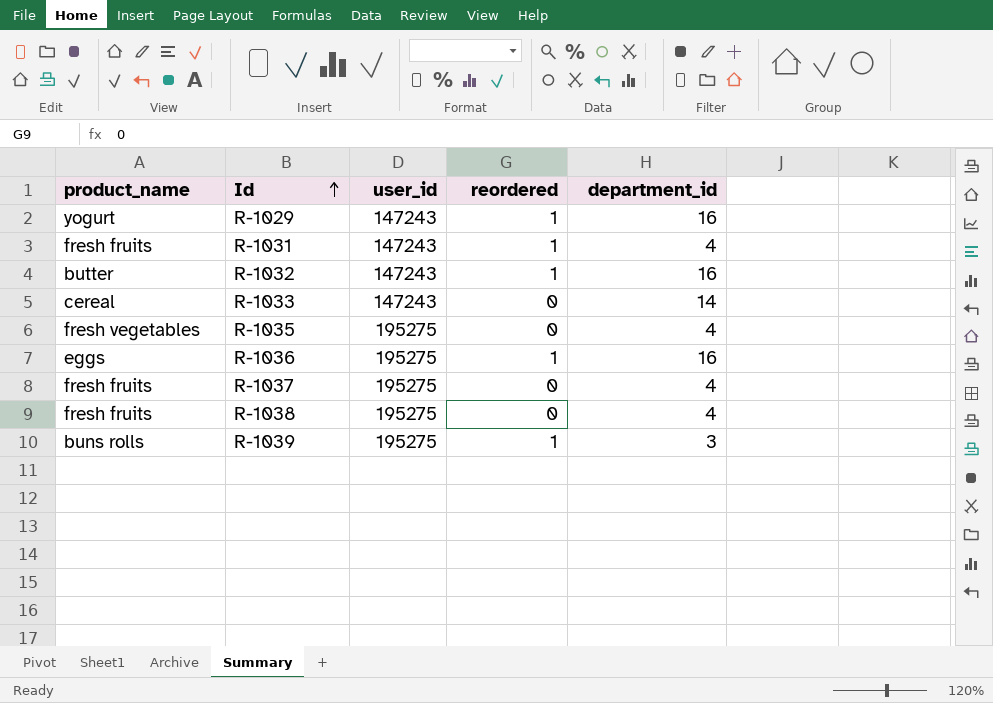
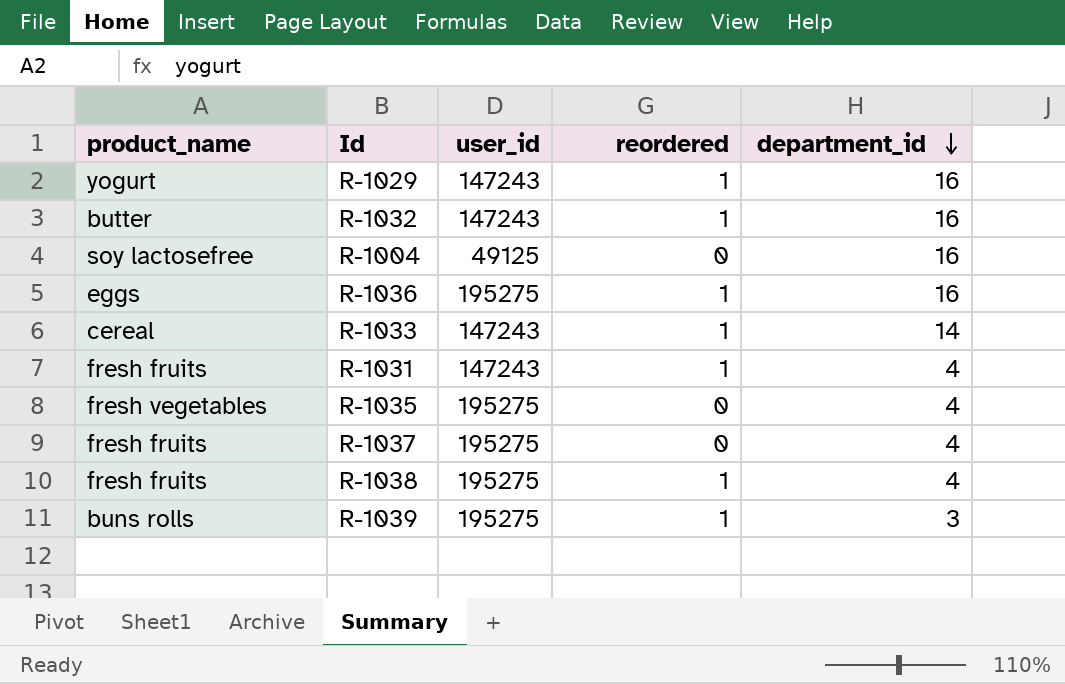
row order: Id ascending -> department_id descending
row R-1004: none -> soy lactosefree | 49125 | 0 | 16
R-1033 | reordered: 0 -> 1
R-1038 | reordered: 0 -> 1

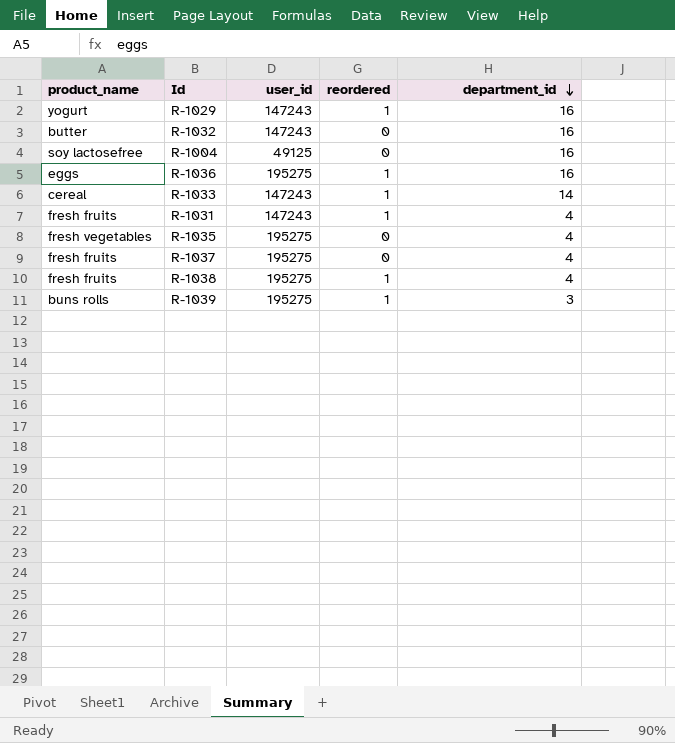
R-1032 | reordered: 1 -> 0

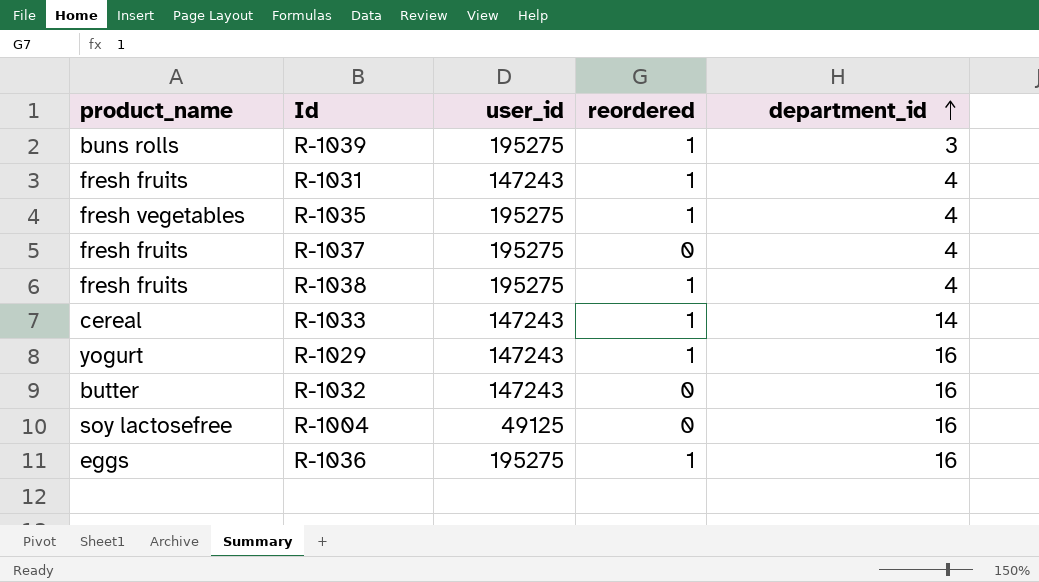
row order: department_id descending -> department_id ascending
R-1035 | reordered: 0 -> 1

